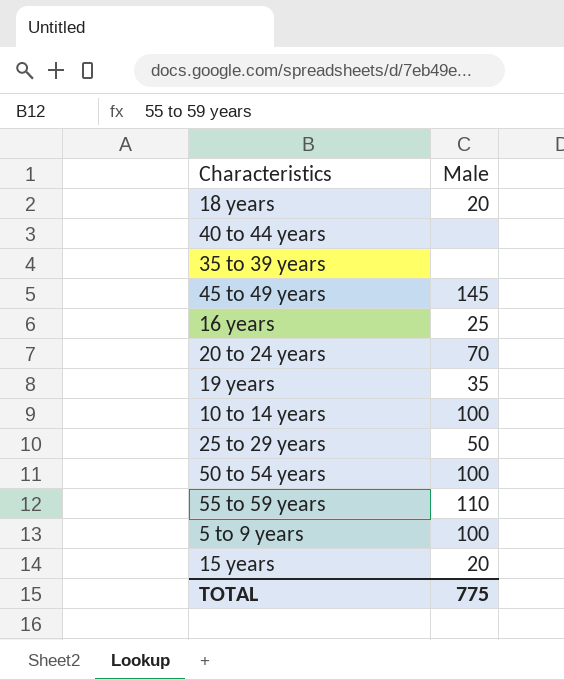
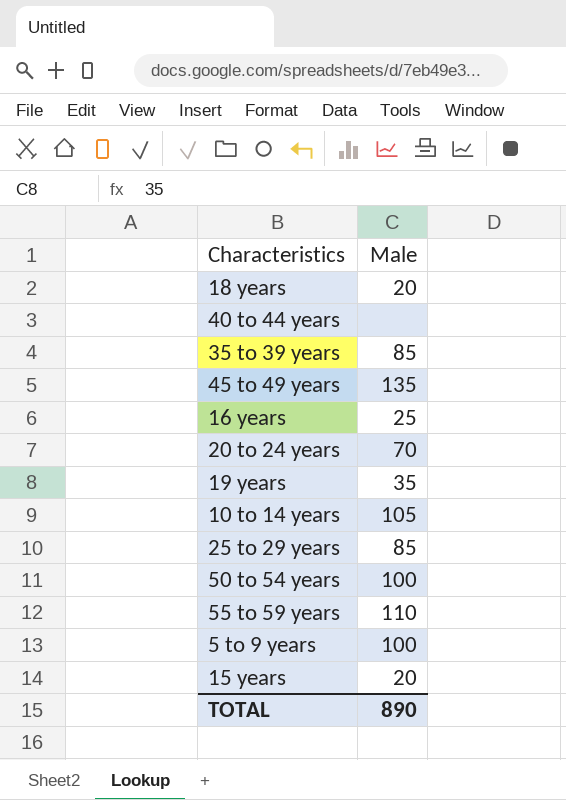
35 to 39 years | Male: none -> 85
45 to 49 years | Male: 145 -> 135
10 to 14 years | Male: 100 -> 105
25 to 29 years | Male: 50 -> 85
TOTAL | Male: 775 -> 890

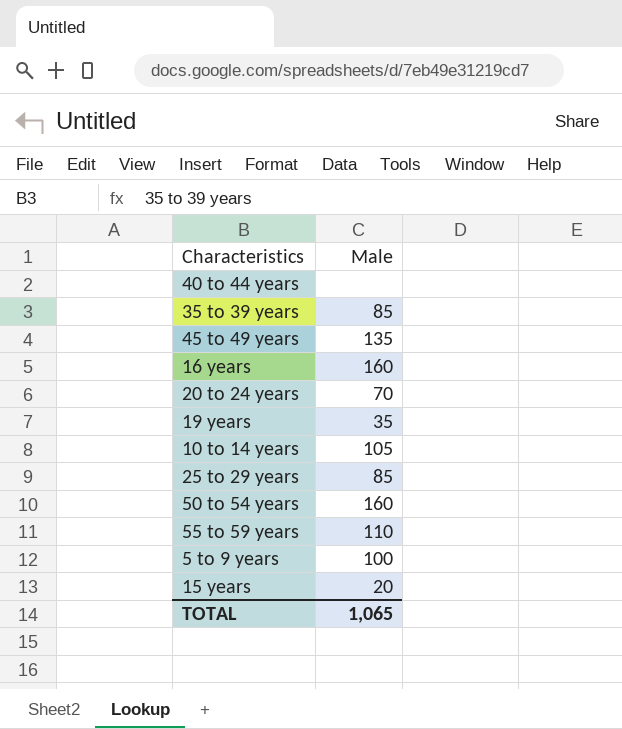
row 18 years: 20 -> none
16 years | Male: 25 -> 160
50 to 54 years | Male: 100 -> 160
TOTAL | Male: 890 -> 1,065

